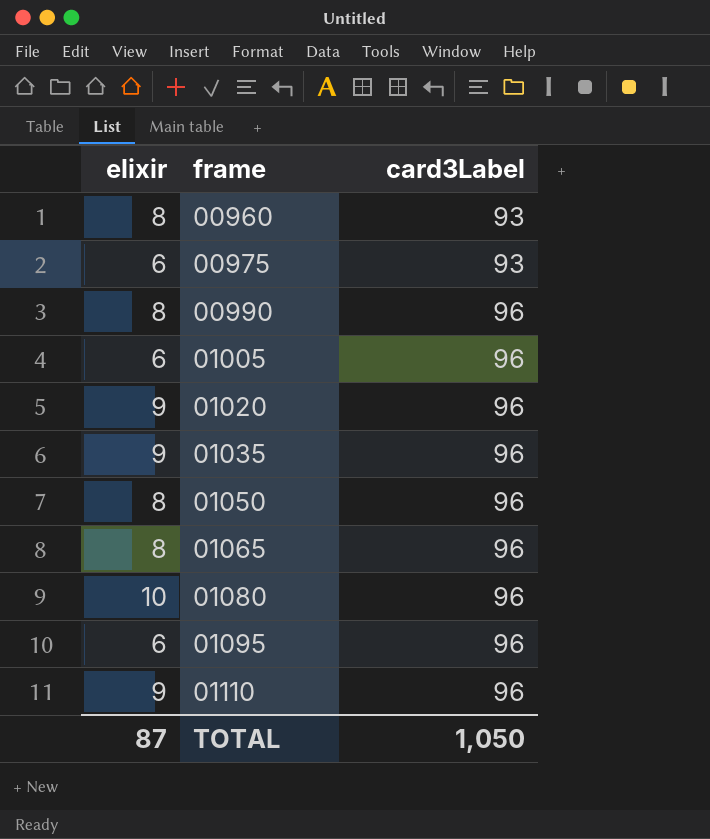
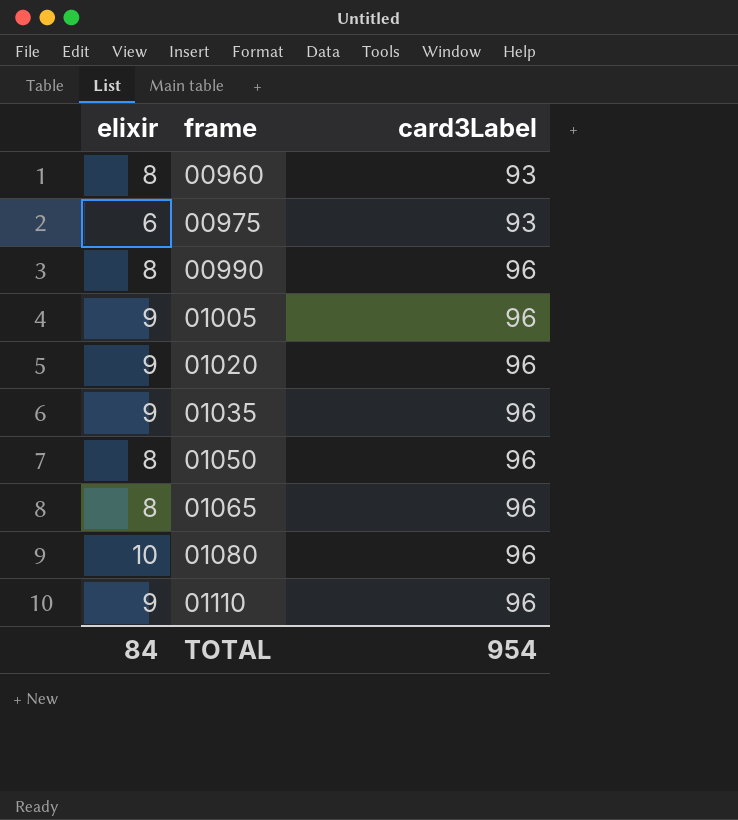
row 01095: 6 | 96 -> none
01005 | elixir: 6 -> 9
TOTAL | elixir: 87 -> 84
TOTAL | card3Label: 1,050 -> 954

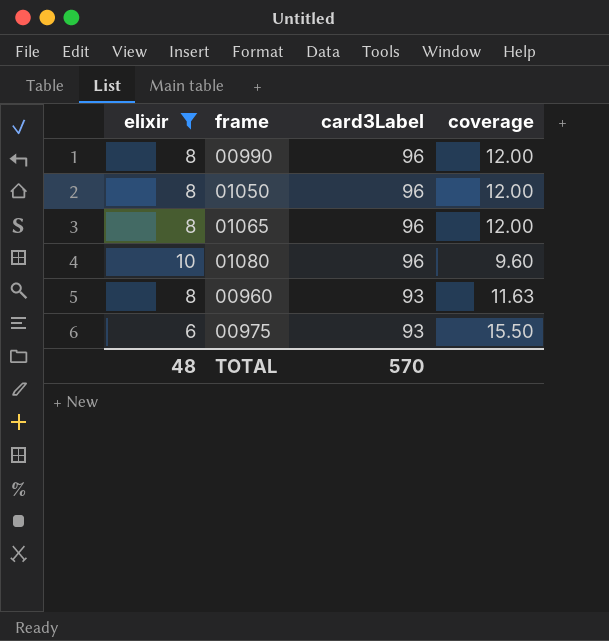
filter: none -> elixir != 9
row order: frame ascending -> card3Label descending
column coverage | formula: none -> [card3Label] / [elixir]
TOTAL | elixir: 84 -> 48
TOTAL | card3Label: 954 -> 570

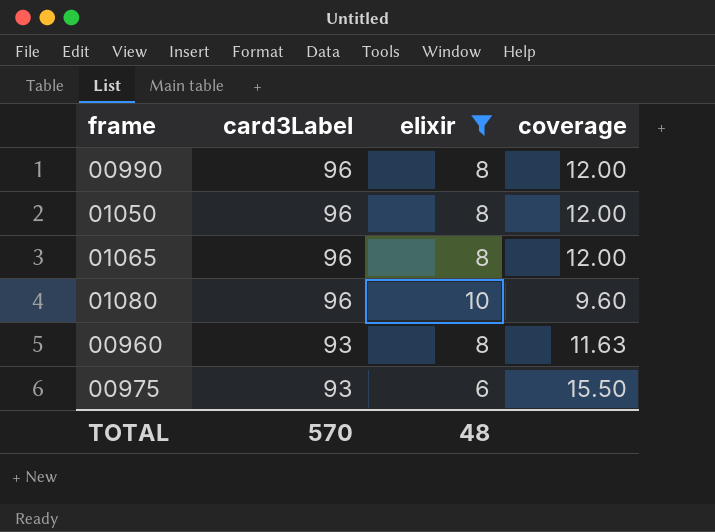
column elixir | position: 1 -> 3

